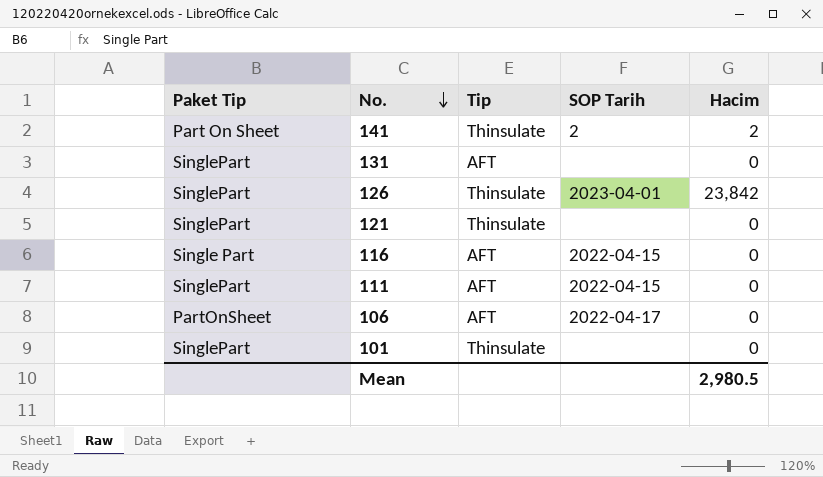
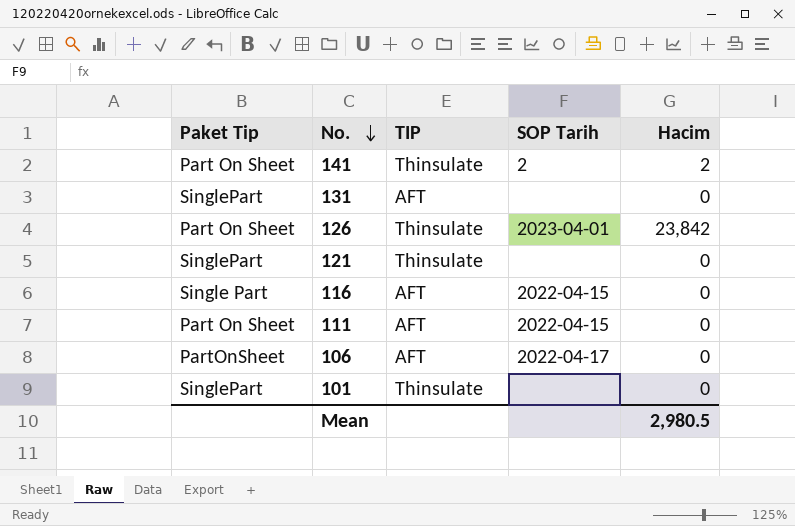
column name: Tip -> TIP
126 | Paket Tip: SinglePart -> Part On Sheet
111 | Paket Tip: SinglePart -> Part On Sheet

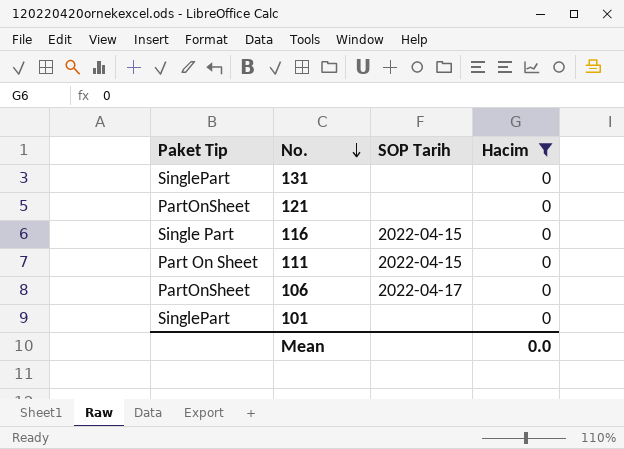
filter: none -> Hacim = 0
column TIP | position: 3 -> none
121 | Paket Tip: SinglePart -> PartOnSheet
Mean | Hacim: 2,980.5 -> 0.0

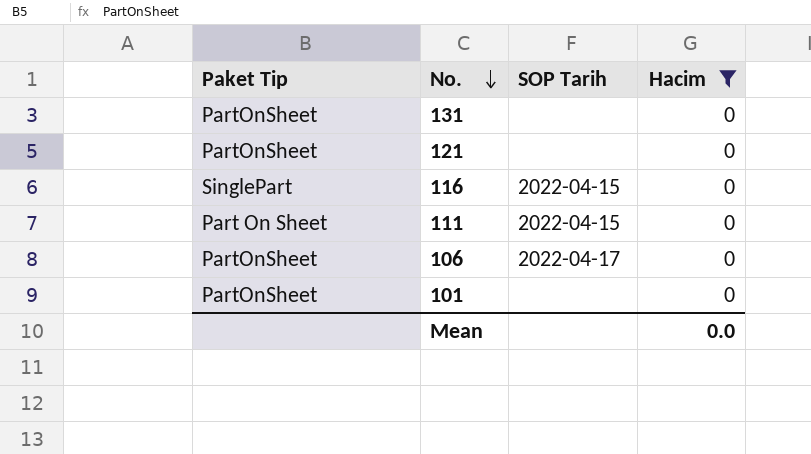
131 | Paket Tip: SinglePart -> PartOnSheet
116 | Paket Tip: Single Part -> SinglePart
101 | Paket Tip: SinglePart -> PartOnSheet

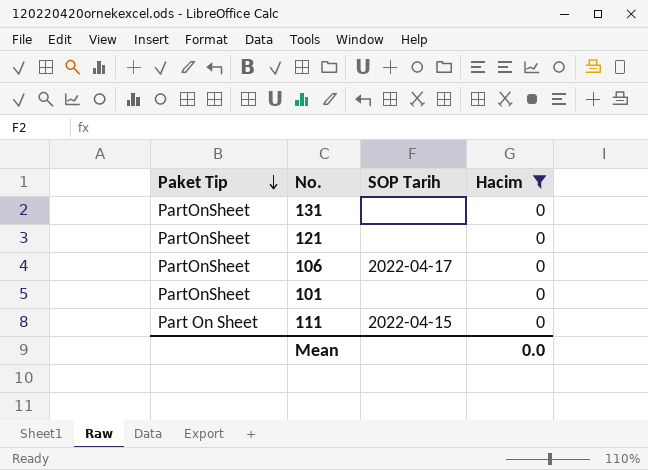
row order: No. descending -> Paket Tip descending
row 116: SinglePart | 2022-04-15 | 0 -> none

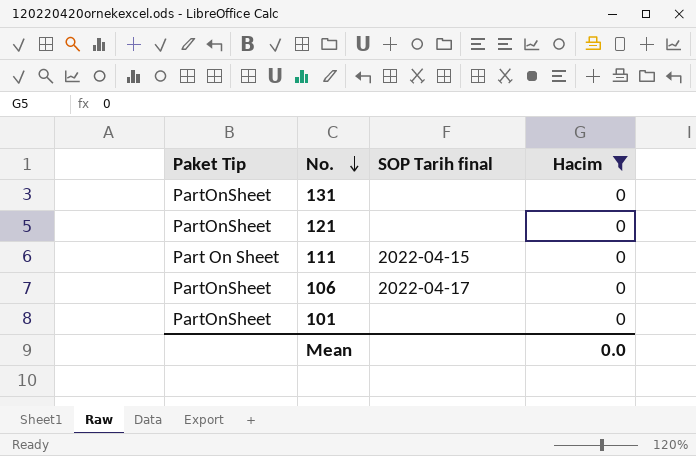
row order: Paket Tip descending -> No. descending
column name: SOP Tarih -> SOP Tarih final

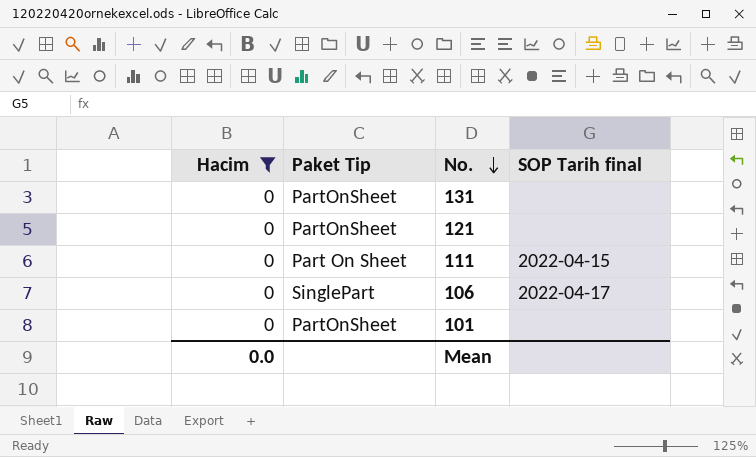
column Hacim | position: 4 -> 1
106 | Paket Tip: PartOnSheet -> SinglePart

